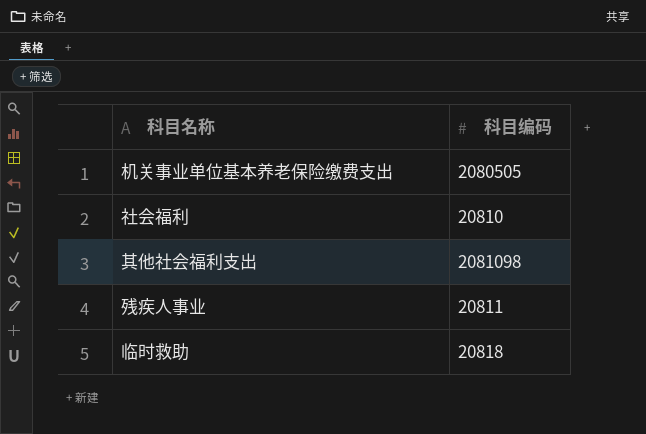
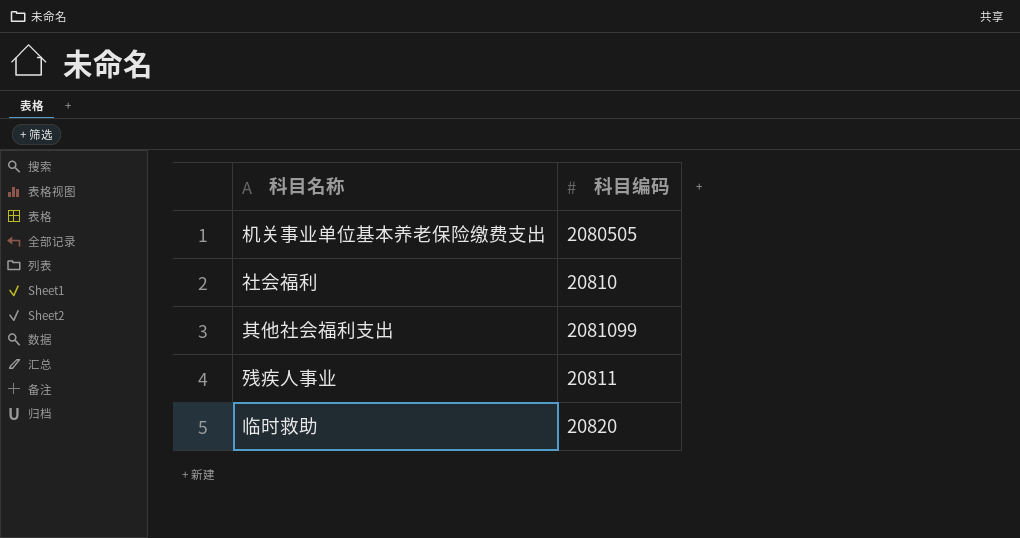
其他社会福利支出 | 科目编码: 2081098 -> 2081099
临时救助 | 科目编码: 20818 -> 20820

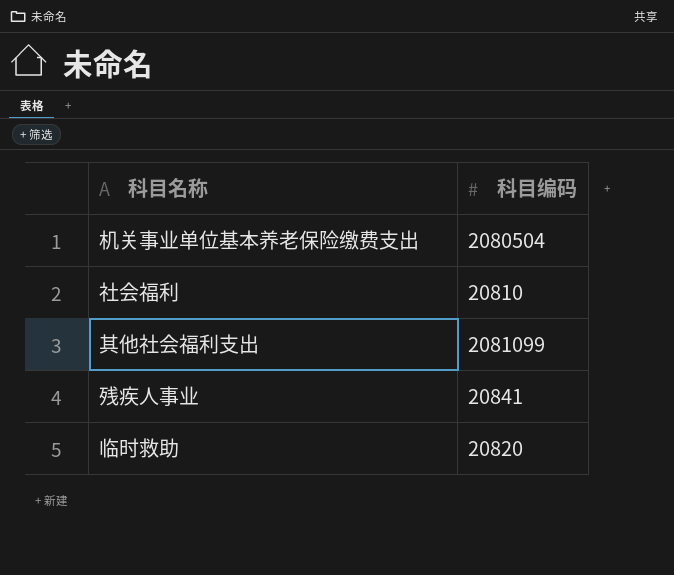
机关事业单位基本养老保险缴费支出 | 科目编码: 2080505 -> 2080504
残疾人事业 | 科目编码: 20811 -> 20841

